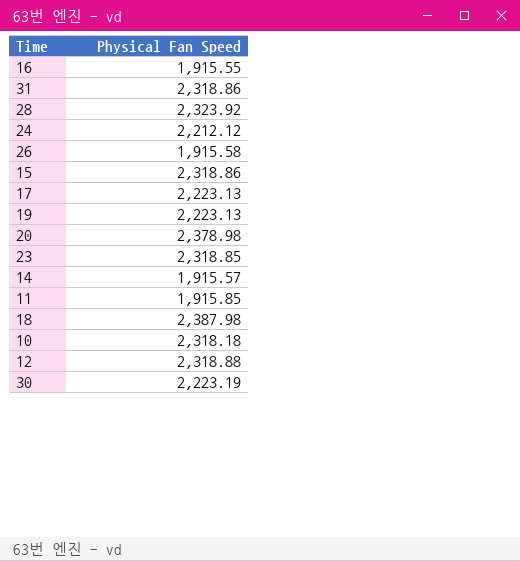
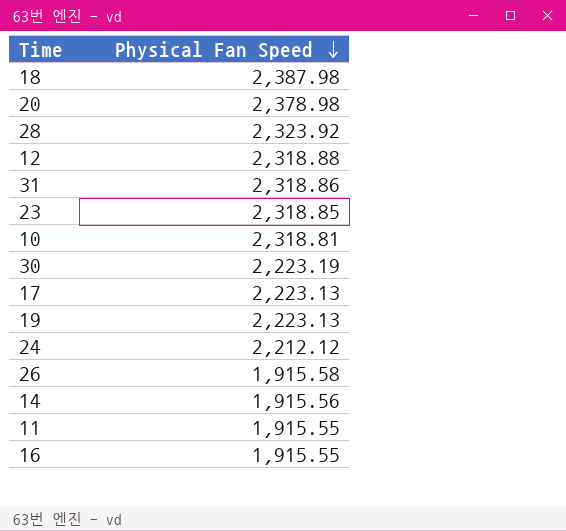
row order: none -> Physical Fan Speed descending
row 15: 2,318.86 -> none
10 | Physical Fan Speed: 2,318.18 -> 2,318.81
14 | Physical Fan Speed: 1,915.57 -> 1,915.56
11 | Physical Fan Speed: 1,915.85 -> 1,915.55

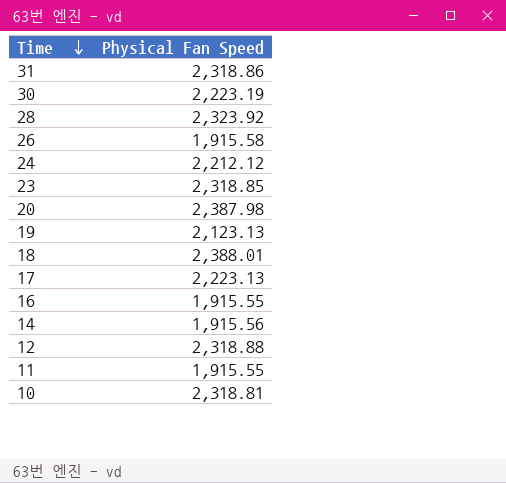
row order: Physical Fan Speed descending -> Time descending
20 | Physical Fan Speed: 2,378.98 -> 2,387.98
19 | Physical Fan Speed: 2,223.13 -> 2,123.13
18 | Physical Fan Speed: 2,387.98 -> 2,388.01

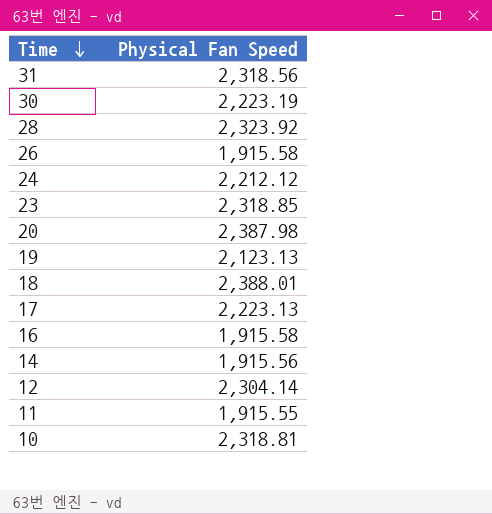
31 | Physical Fan Speed: 2,318.86 -> 2,318.56
16 | Physical Fan Speed: 1,915.55 -> 1,915.58
12 | Physical Fan Speed: 2,318.88 -> 2,304.14

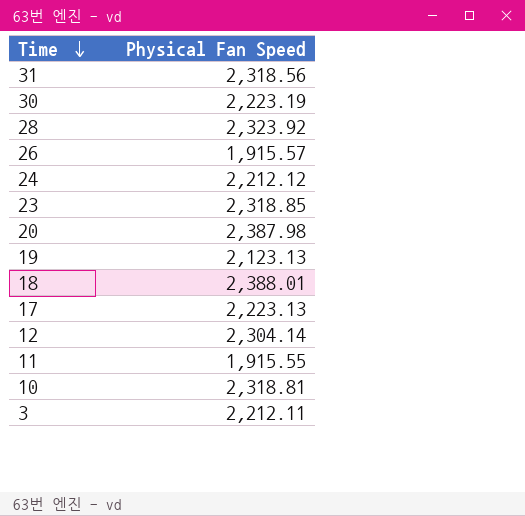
row 16: 1,915.58 -> none
row 14: 1,915.56 -> none
26 | Physical Fan Speed: 1,915.58 -> 1,915.57
row 3: none -> 2,212.11

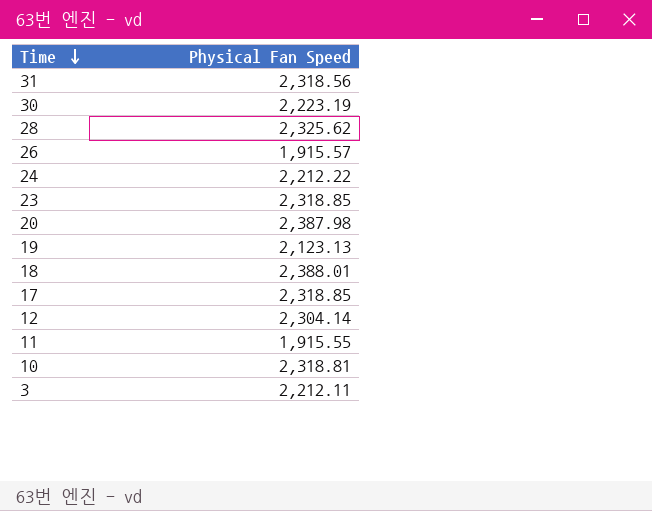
28 | Physical Fan Speed: 2,323.92 -> 2,325.62
24 | Physical Fan Speed: 2,212.12 -> 2,212.22
17 | Physical Fan Speed: 2,223.13 -> 2,318.85

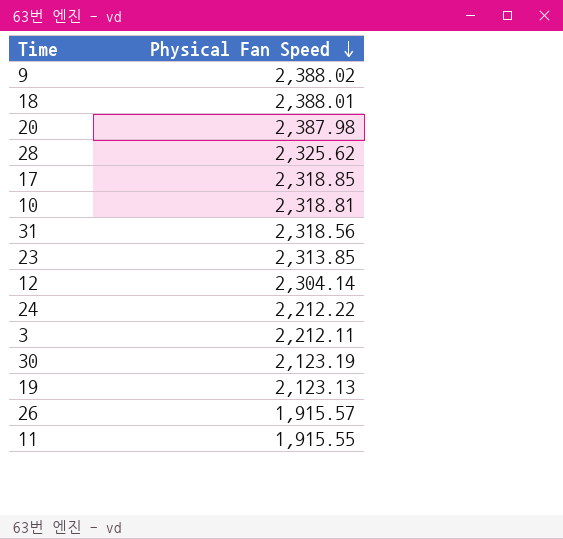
row order: Time descending -> Physical Fan Speed descending
row 9: none -> 2,388.02
23 | Physical Fan Speed: 2,318.85 -> 2,313.85
30 | Physical Fan Speed: 2,223.19 -> 2,123.19

